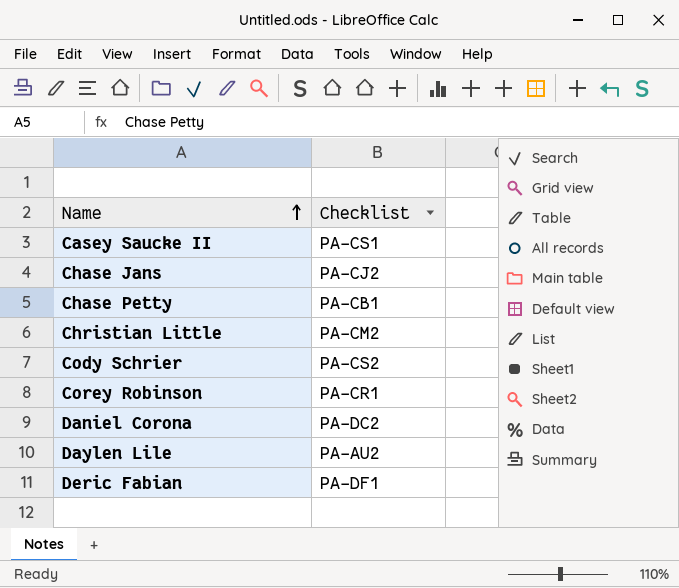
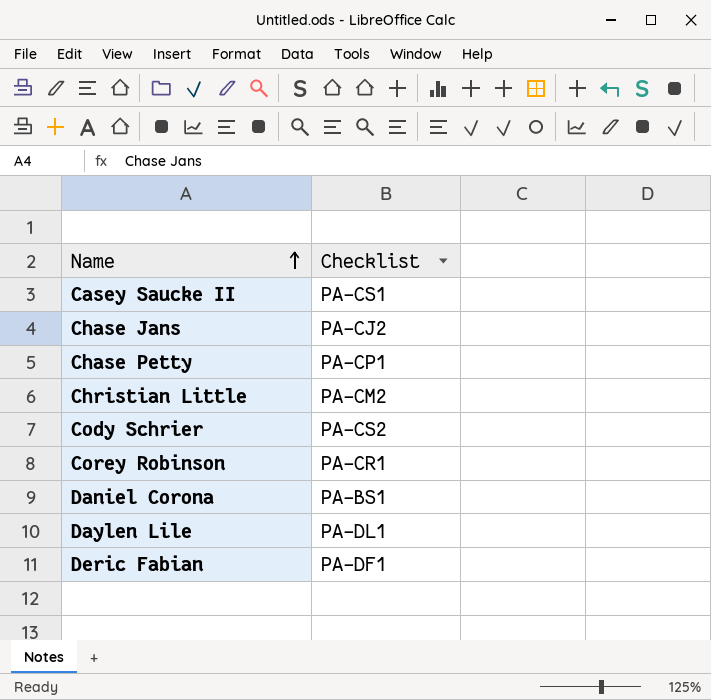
Chase Petty | Checklist: PA-CB1 -> PA-CP1
Daniel Corona | Checklist: PA-DC2 -> PA-BS1
Daylen Lile | Checklist: PA-AU2 -> PA-DL1

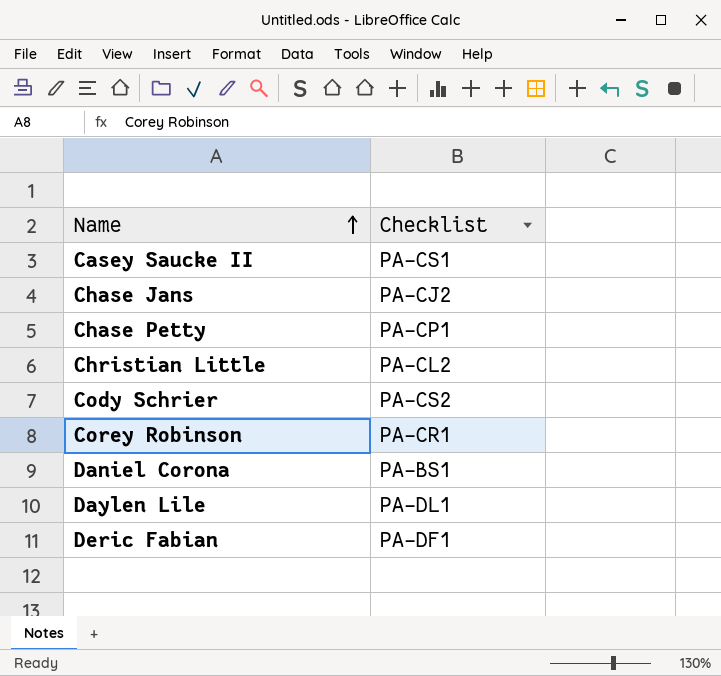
Christian Little | Checklist: PA-CM2 -> PA-CL2

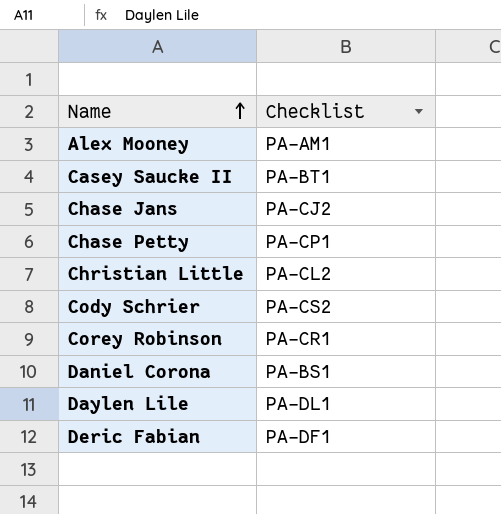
row Alex Mooney: none -> PA-AM1
Casey Saucke II | Checklist: PA-CS1 -> PA-BT1

